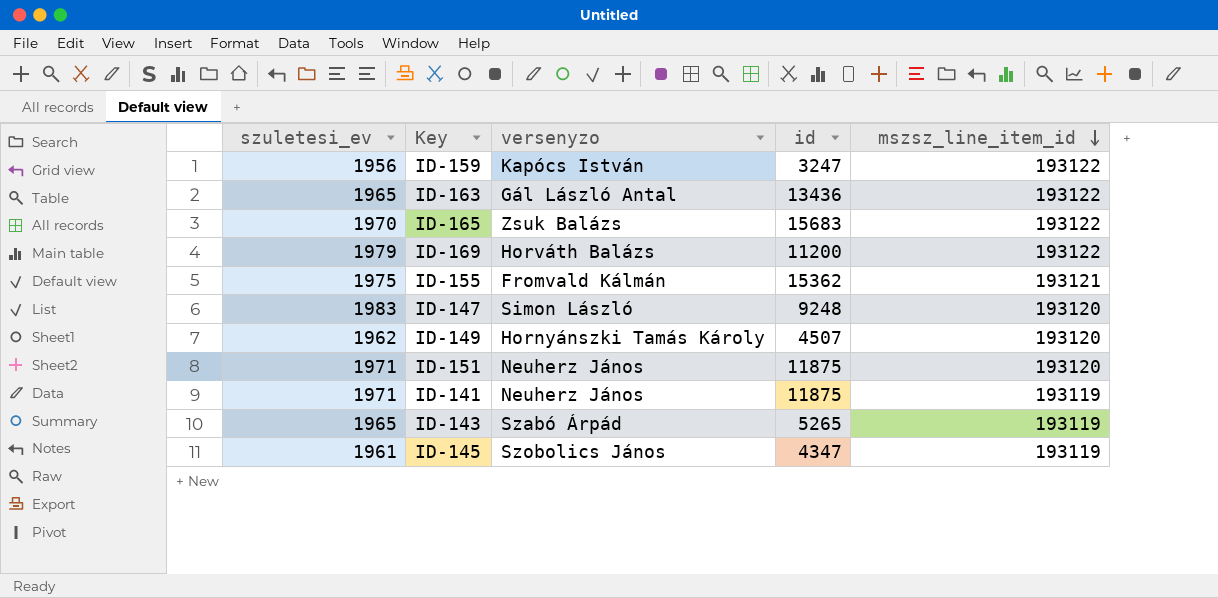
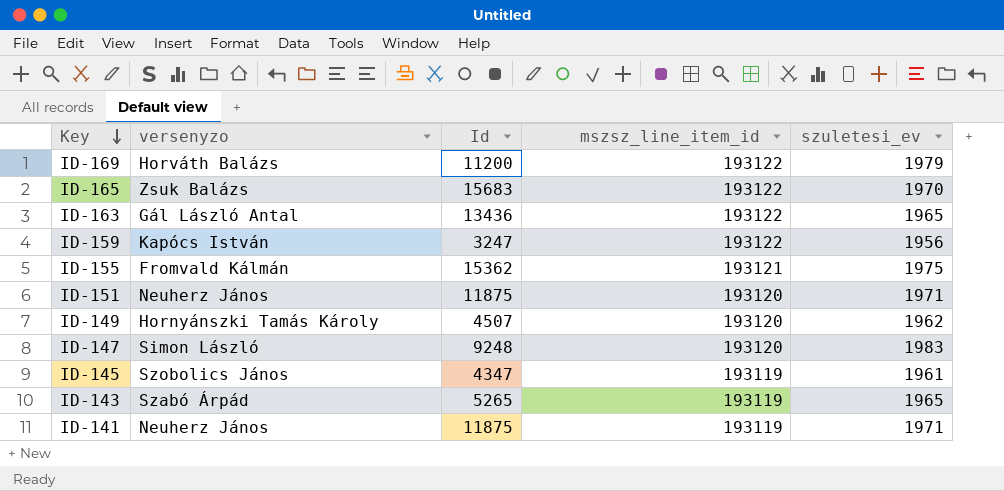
row order: mszsz_line_item_id descending -> Key descending
column name: id -> Id
column szuletesi_ev | position: 1 -> 5

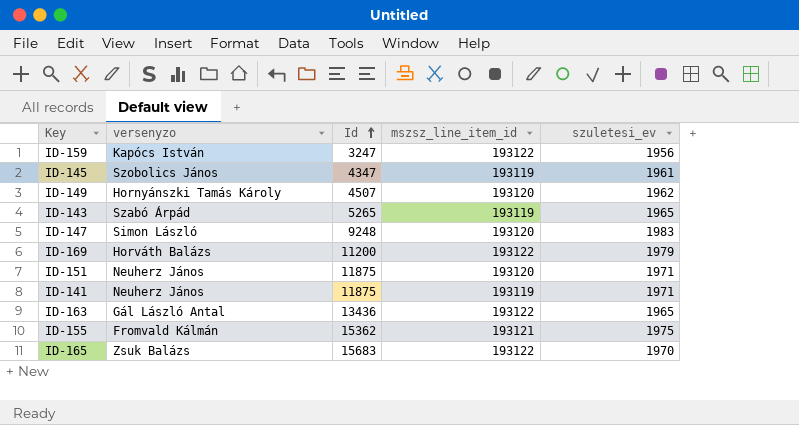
row order: Key descending -> Id ascending

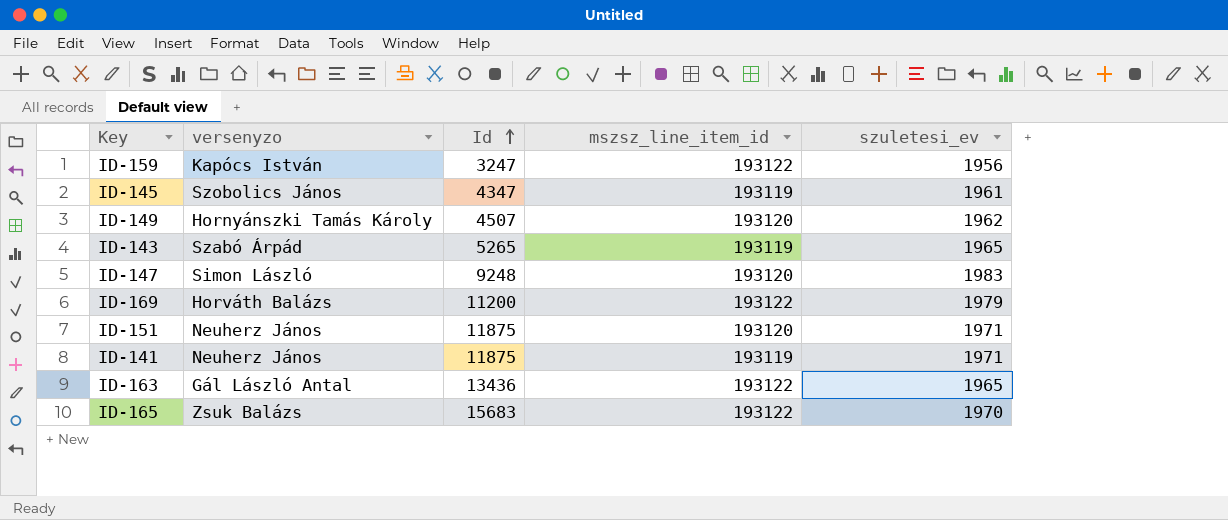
row ID-155: Fromvald Kálmán | 15362 | 193121 | 1975 -> none

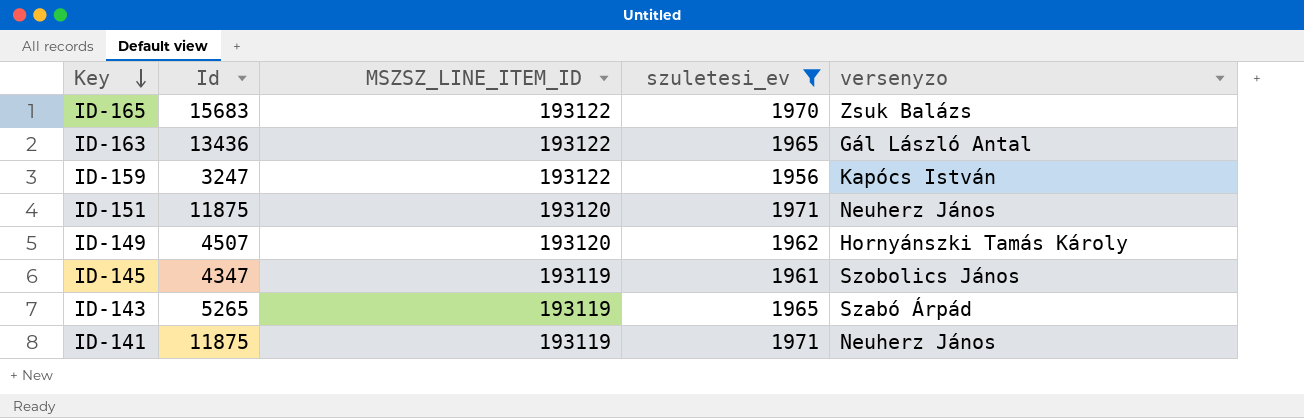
filter: none -> szuletesi_ev <= 1971
row order: Id ascending -> Key descending
column name: mszsz_line_item_id -> MSZSZ_LINE_ITEM_ID
column versenyzo | position: 2 -> 5

